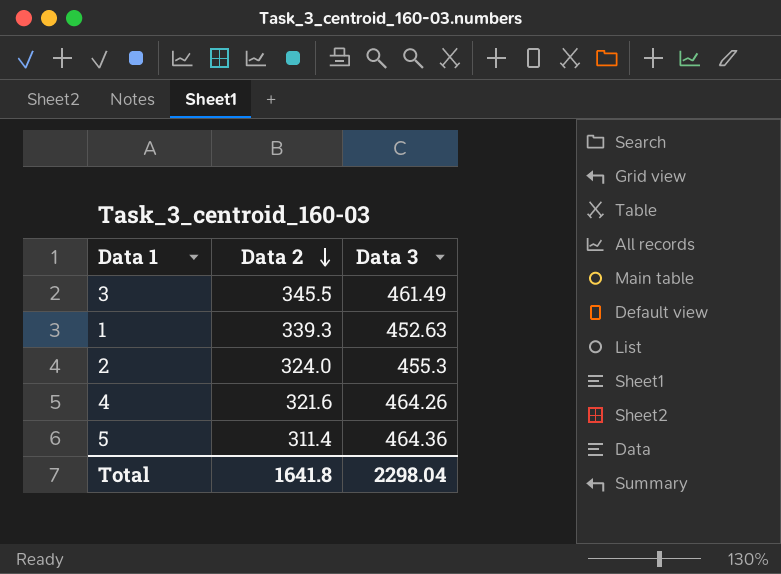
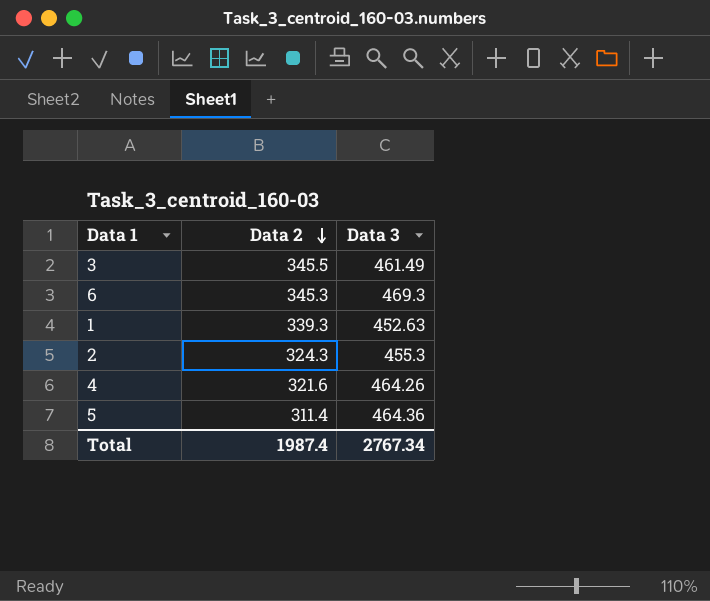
row 6: none -> 345.3 | 469.3
2 | Data 2: 324.0 -> 324.3
Total | Data 2: 1641.8 -> 1987.4
Total | Data 3: 2298.04 -> 2767.34

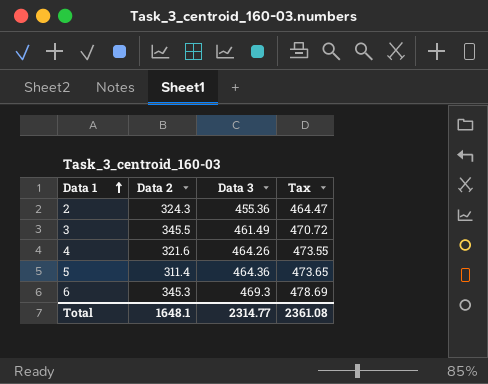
row order: Data 2 descending -> Data 1 ascending
column Tax | formula: none -> [Data 3] * 1.02
row 1: 339.3 | 452.63 -> none
2 | Data 3: 455.3 -> 455.36
Total | Data 2: 1987.4 -> 1648.1
Total | Data 3: 2767.34 -> 2314.77

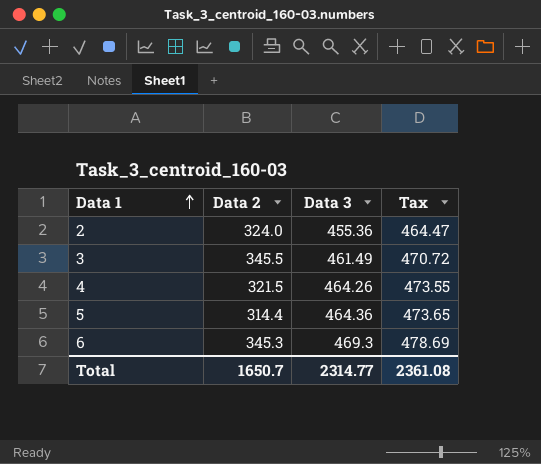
2 | Data 2: 324.3 -> 324.0
4 | Data 2: 321.6 -> 321.5
5 | Data 2: 311.4 -> 314.4
Total | Data 2: 1648.1 -> 1650.7

